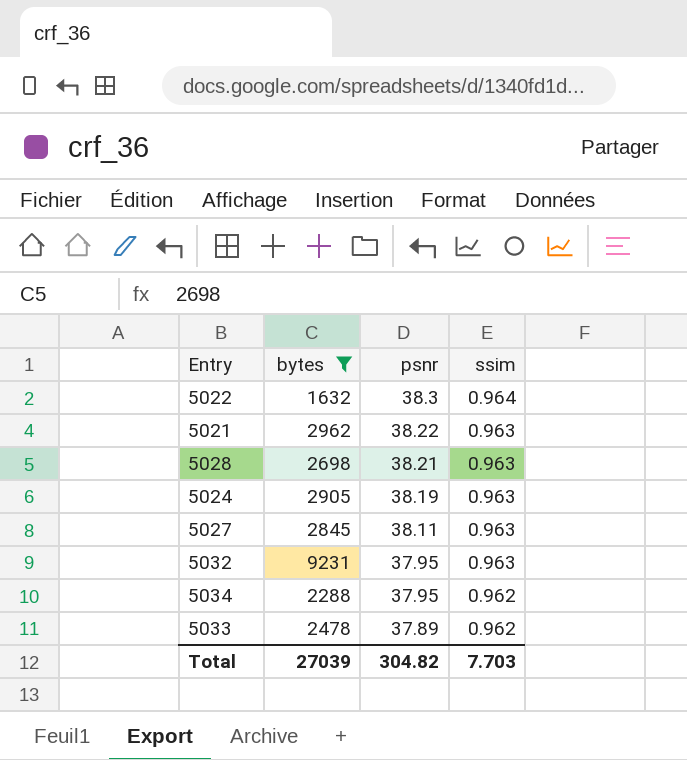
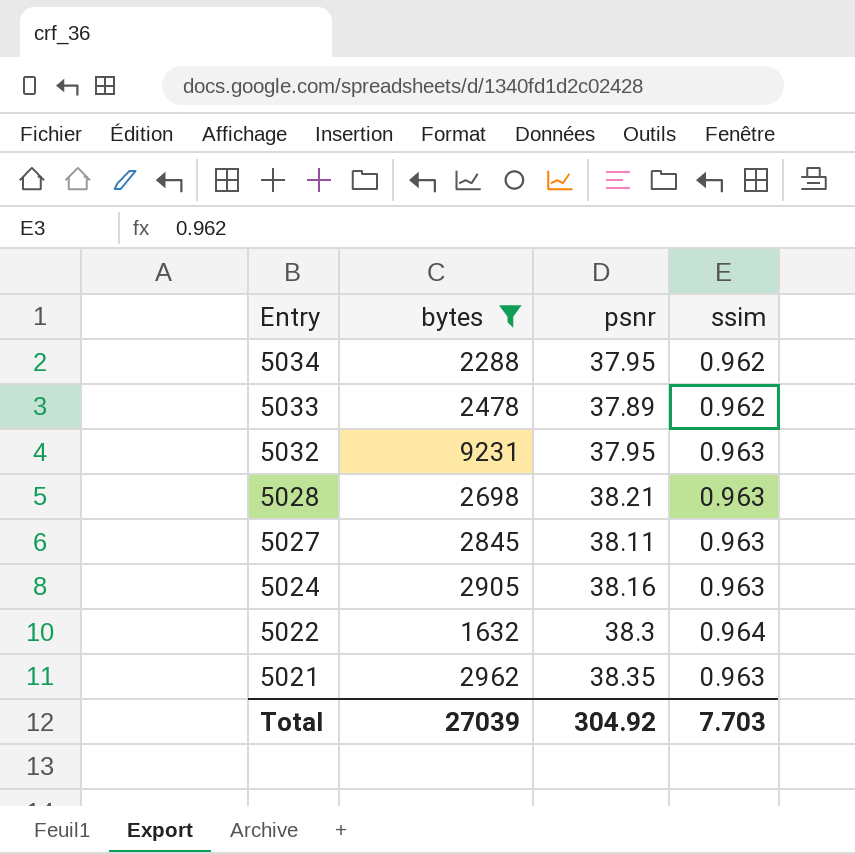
row order: psnr descending -> Entry descending
5024 | psnr: 38.19 -> 38.16
5021 | psnr: 38.22 -> 38.35
Total | psnr: 304.82 -> 304.92

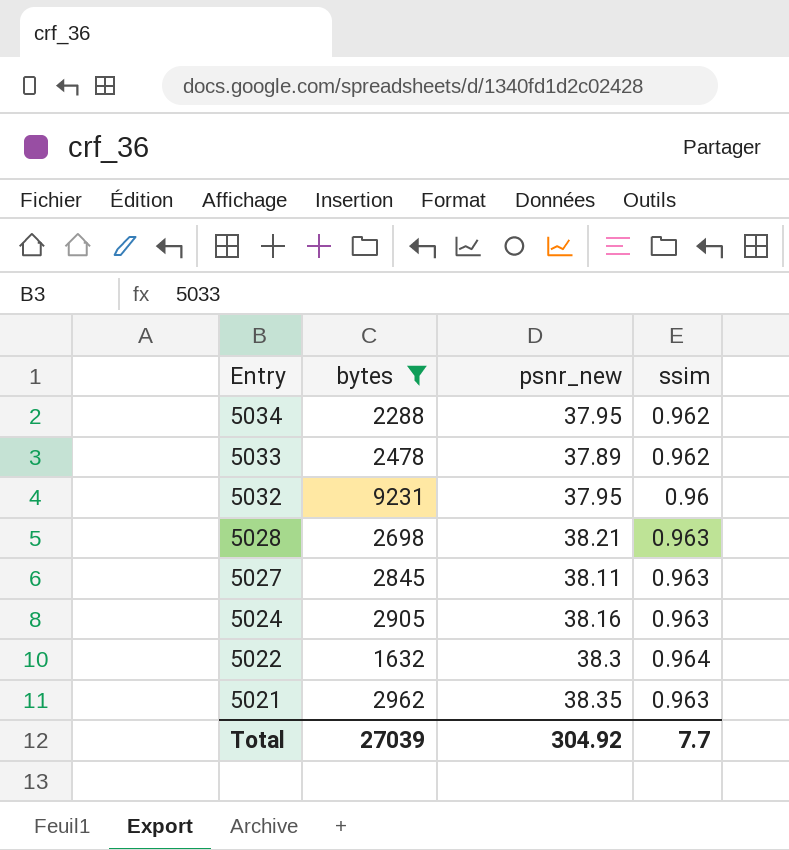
column name: psnr -> psnr_new
5032 | ssim: 0.963 -> 0.96
Total | ssim: 7.703 -> 7.7

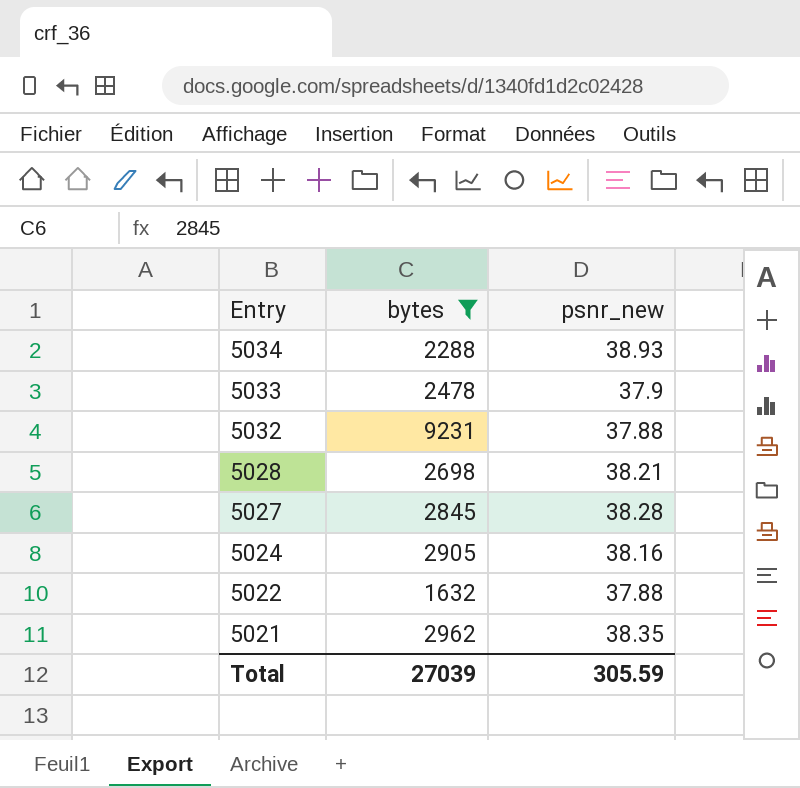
column ssim | position: 4 -> none
5034 | psnr_new: 37.95 -> 38.93
5033 | psnr_new: 37.89 -> 37.9
5032 | psnr_new: 37.95 -> 37.88
5027 | psnr_new: 38.11 -> 38.28
5022 | psnr_new: 38.3 -> 37.88
Total | psnr_new: 304.92 -> 305.59

